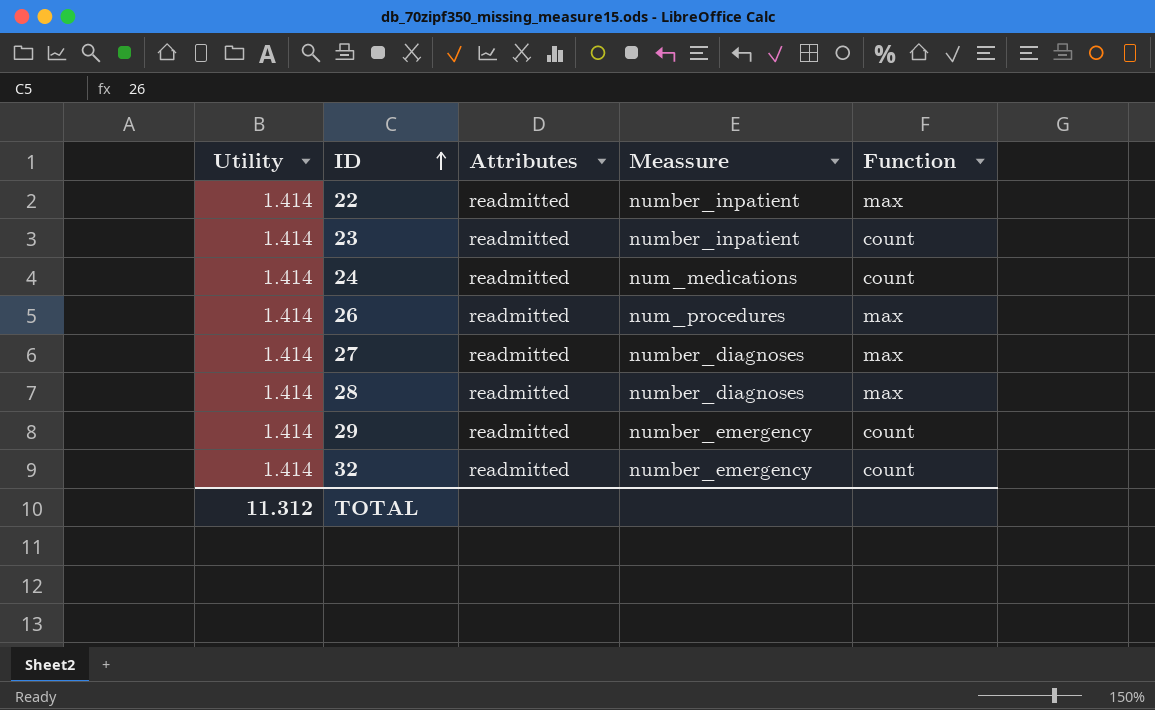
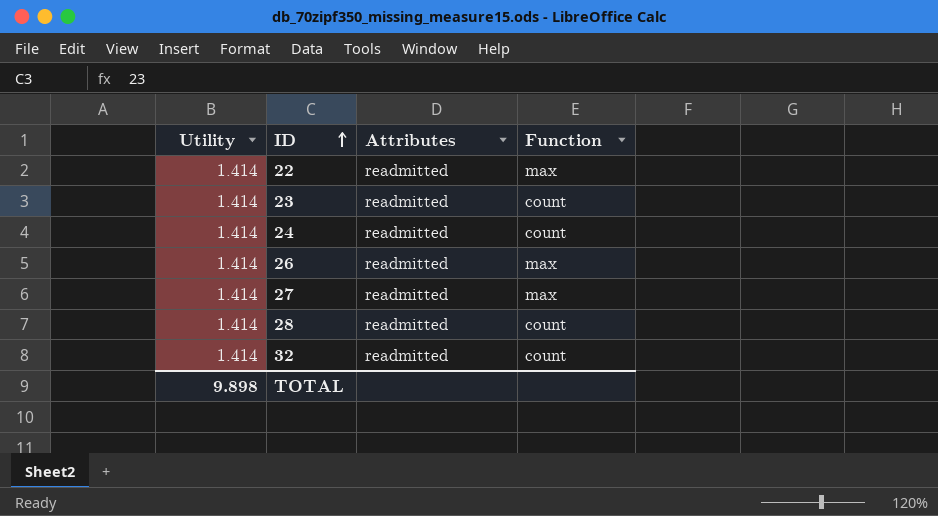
column Meassure | position: 4 -> none
row 29: 1.414 | readmitted | number_emergency | count -> none
28 | Function: max -> count
TOTAL | Utility: 11.312 -> 9.898

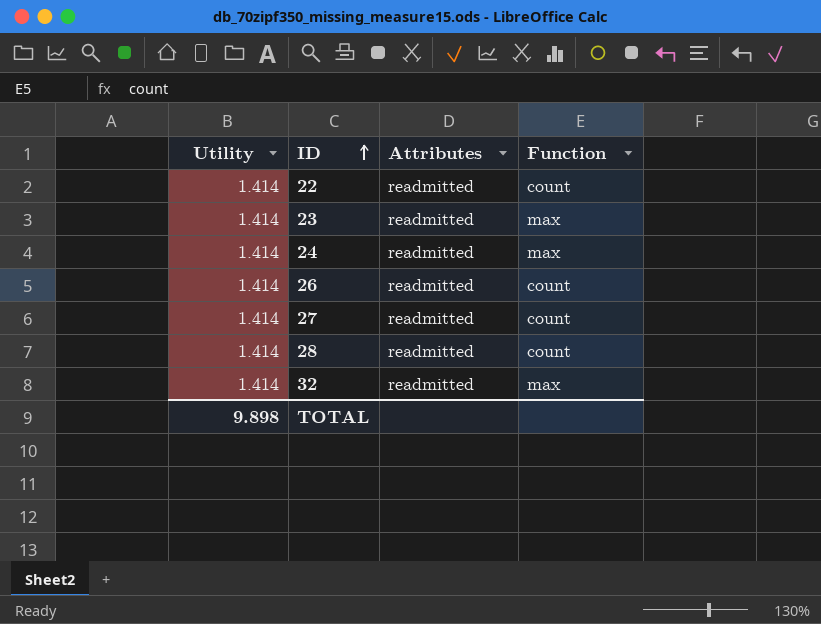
22 | Function: max -> count
23 | Function: count -> max
24 | Function: count -> max
26 | Function: max -> count
27 | Function: max -> count
32 | Function: count -> max

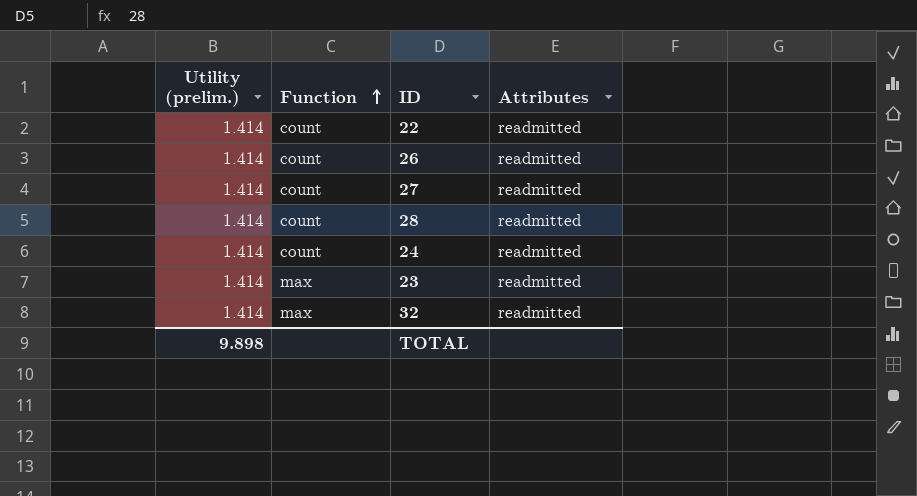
row order: ID ascending -> Function ascending
column name: Utility -> Utility (prelim.)
column Function | position: 4 -> 2
24 | Function: max -> count

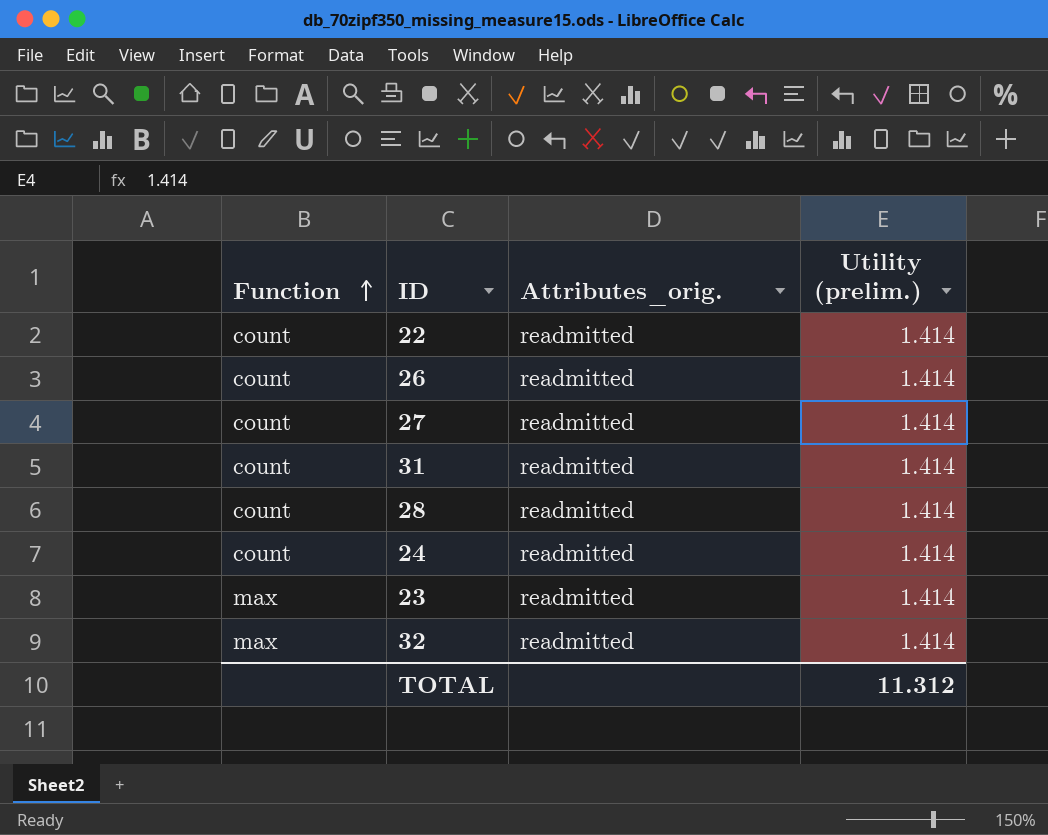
column name: Attributes -> Attributes_orig.
column Utility (prelim.) | position: 1 -> 4
row 31: none -> count | readmitted | 1.414
TOTAL | Utility (prelim.): 9.898 -> 11.312

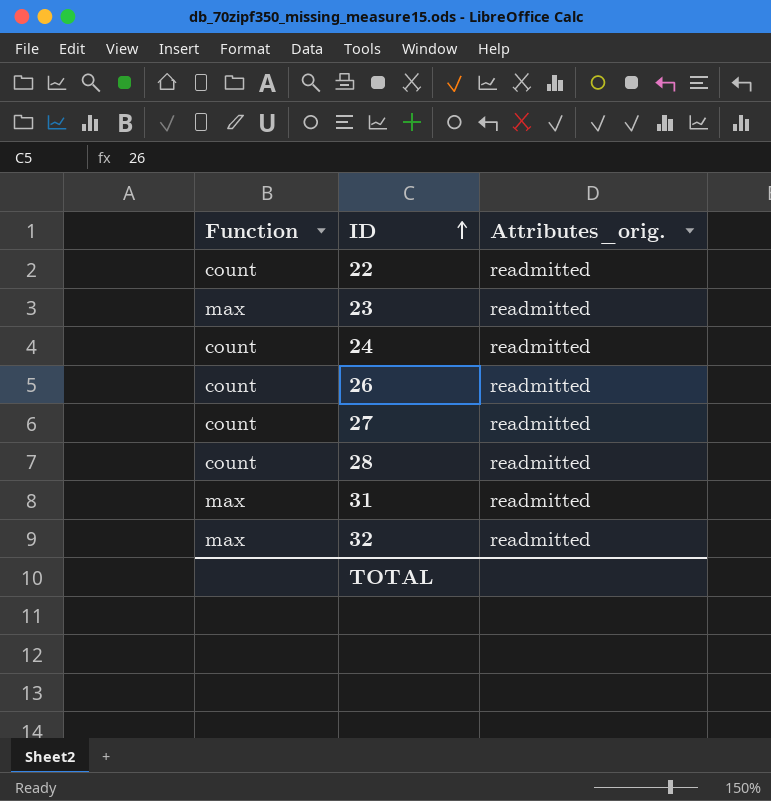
row order: Function ascending -> ID ascending
column Utility (prelim.) | position: 4 -> none
31 | Function: count -> max

